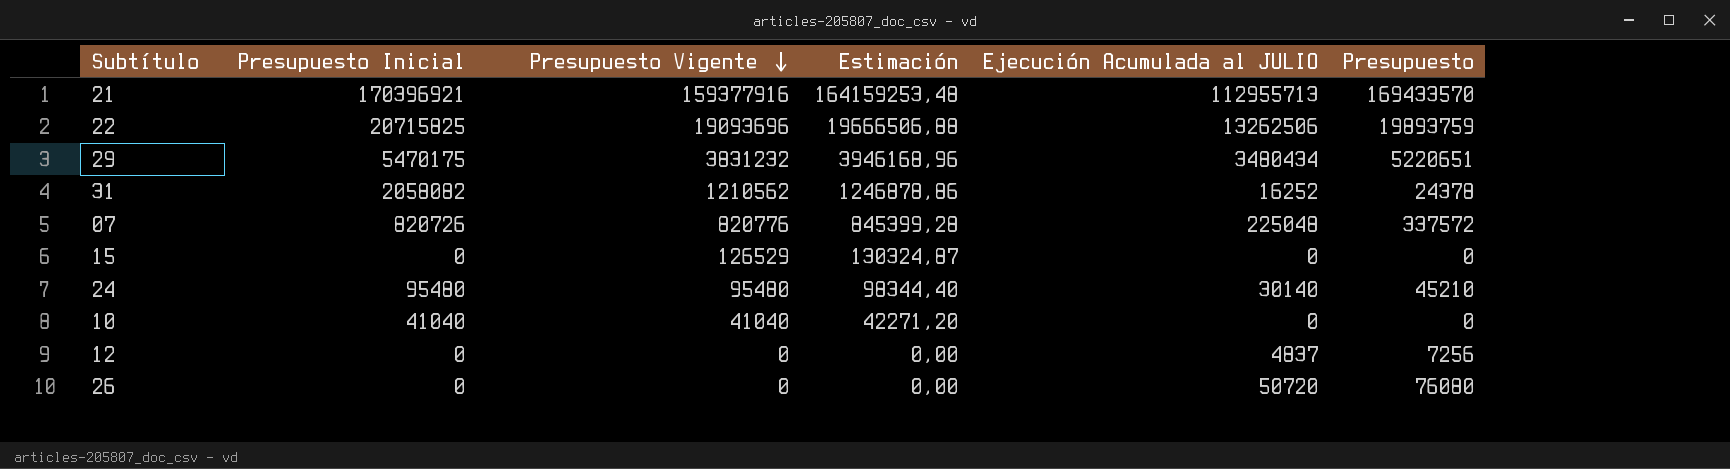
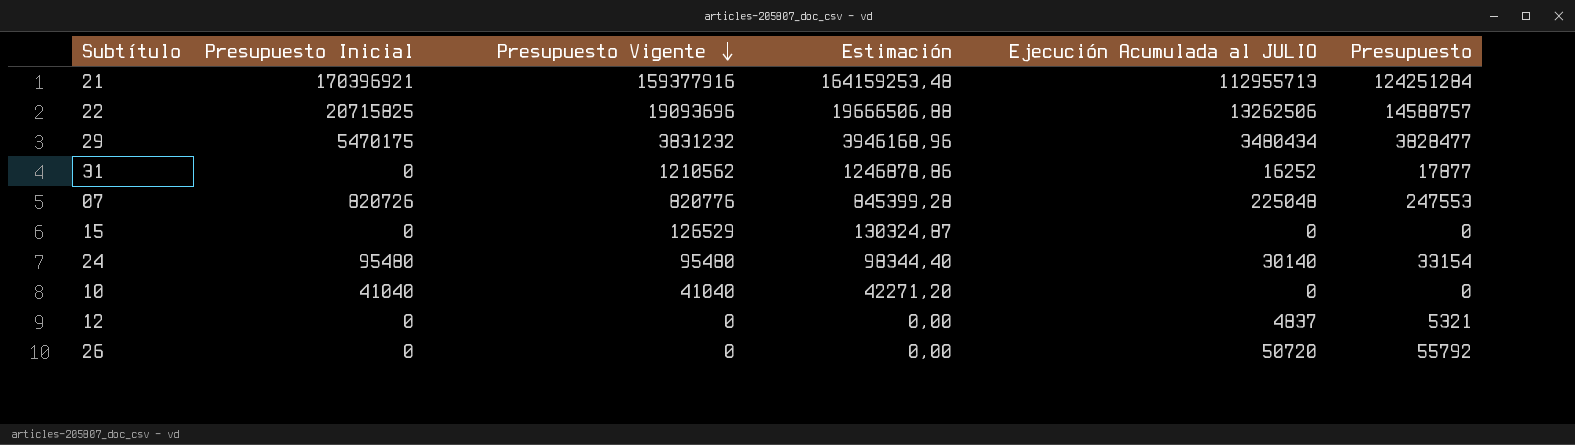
column Presupuesto | formula: [Ejecución Acumulada al JULIO] * 1,5 -> [Ejecución Acumulada al JULIO] * 1,1
31 | Presupuesto Inicial: 2058082 -> 0

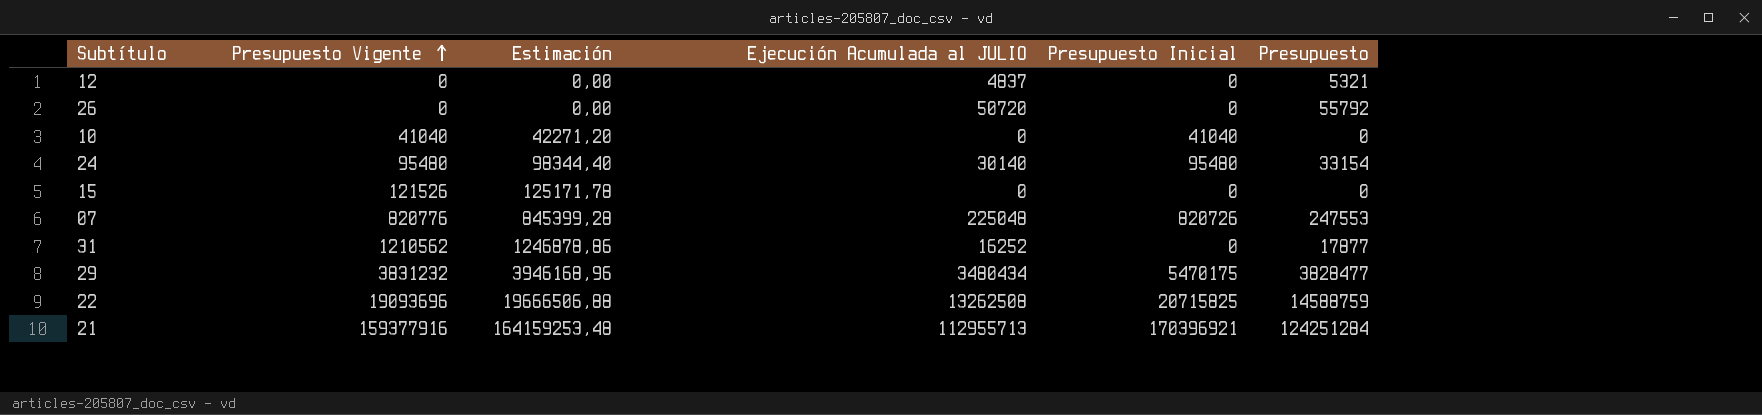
row order: Presupuesto Vigente descending -> Presupuesto Vigente ascending
column Presupuesto Inicial | position: 2 -> 5
15 | Presupuesto Vigente: 126529 -> 121526
15 | Estimación: 130324,87 -> 125171,78
22 | Ejecución Acumulada al JULIO: 13262506 -> 13262508
22 | Presupuesto: 14588757 -> 14588759

